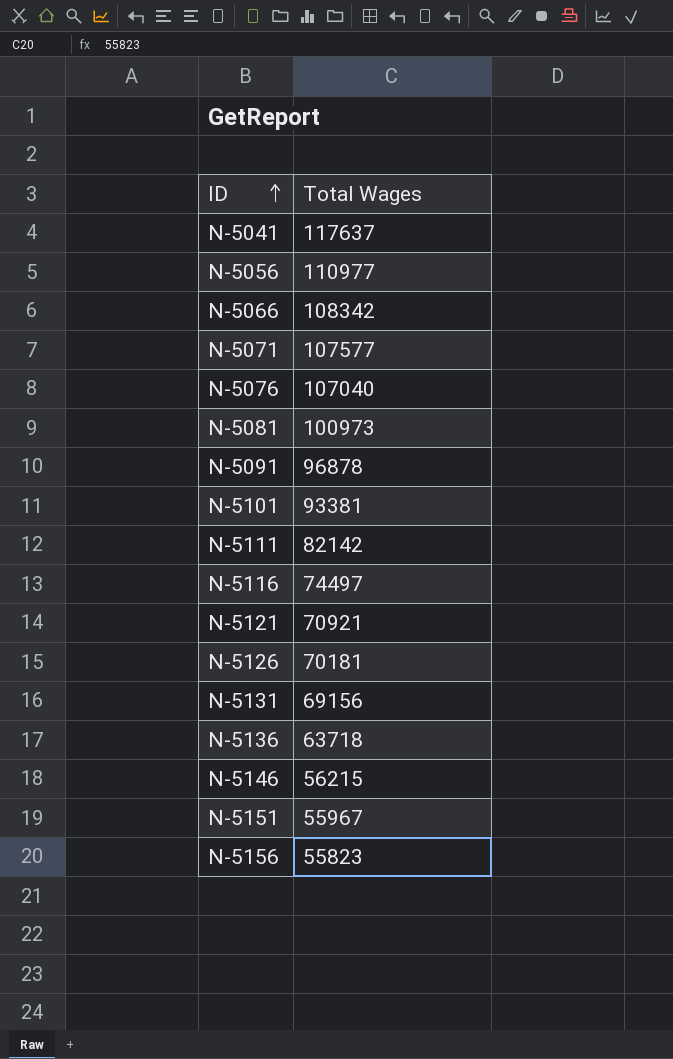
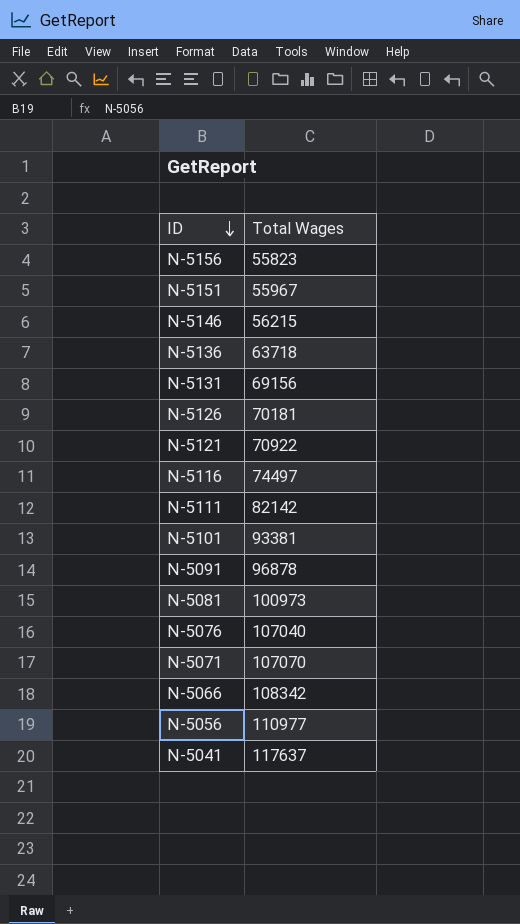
row order: ID ascending -> ID descending
N-5121 | Total Wages: 70921 -> 70922
N-5071 | Total Wages: 107577 -> 107070

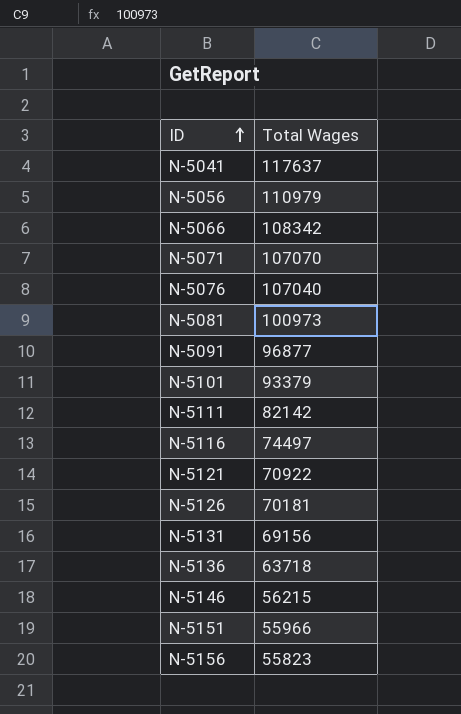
row order: ID descending -> ID ascending
N-5056 | Total Wages: 110977 -> 110979
N-5091 | Total Wages: 96878 -> 96877
N-5101 | Total Wages: 93381 -> 93379
N-5151 | Total Wages: 55967 -> 55966

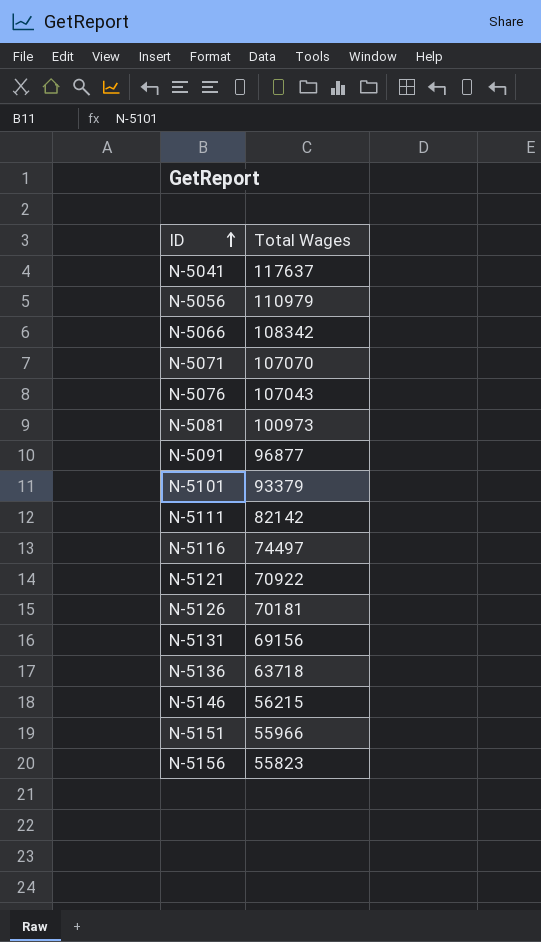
N-5076 | Total Wages: 107040 -> 107043

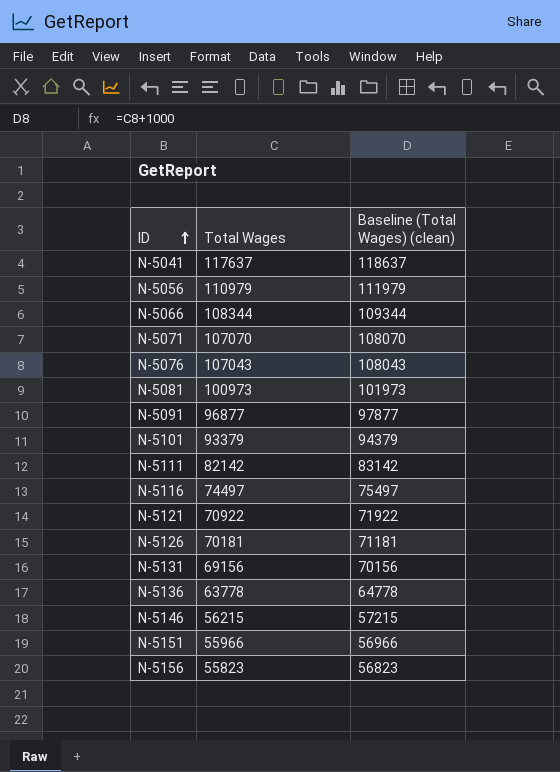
column Baseline (Total Wages) (clean) | formula: none -> [Total Wages] + 1000
N-5066 | Total Wages: 108342 -> 108344
N-5136 | Total Wages: 63718 -> 63778

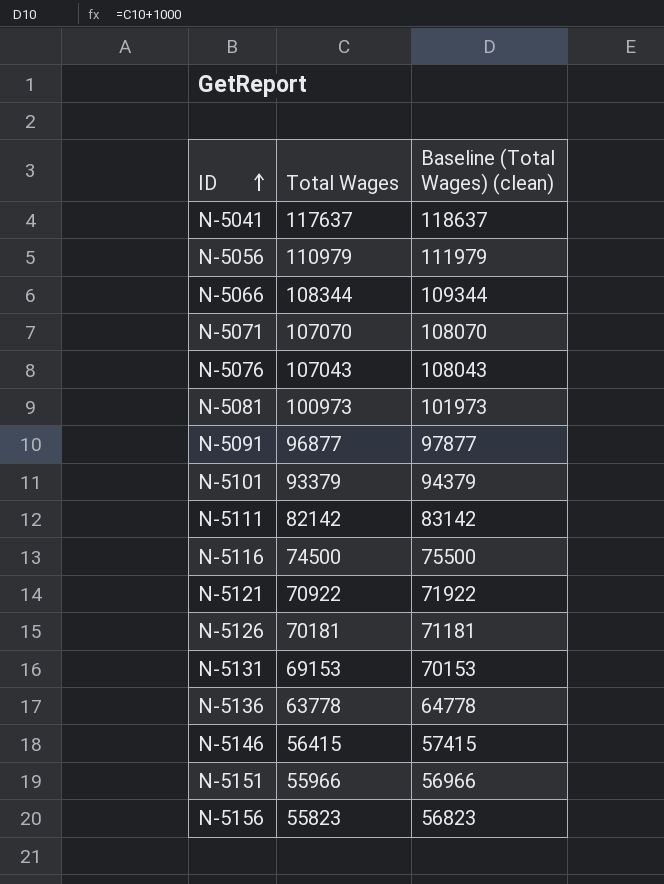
N-5116 | Total Wages: 74497 -> 74500
N-5116 | Baseline (Total Wages) (clean): 75497 -> 75500
N-5131 | Total Wages: 69156 -> 69153
N-5131 | Baseline (Total Wages) (clean): 70156 -> 70153
N-5146 | Total Wages: 56215 -> 56415
N-5146 | Baseline (Total Wages) (clean): 57215 -> 57415

